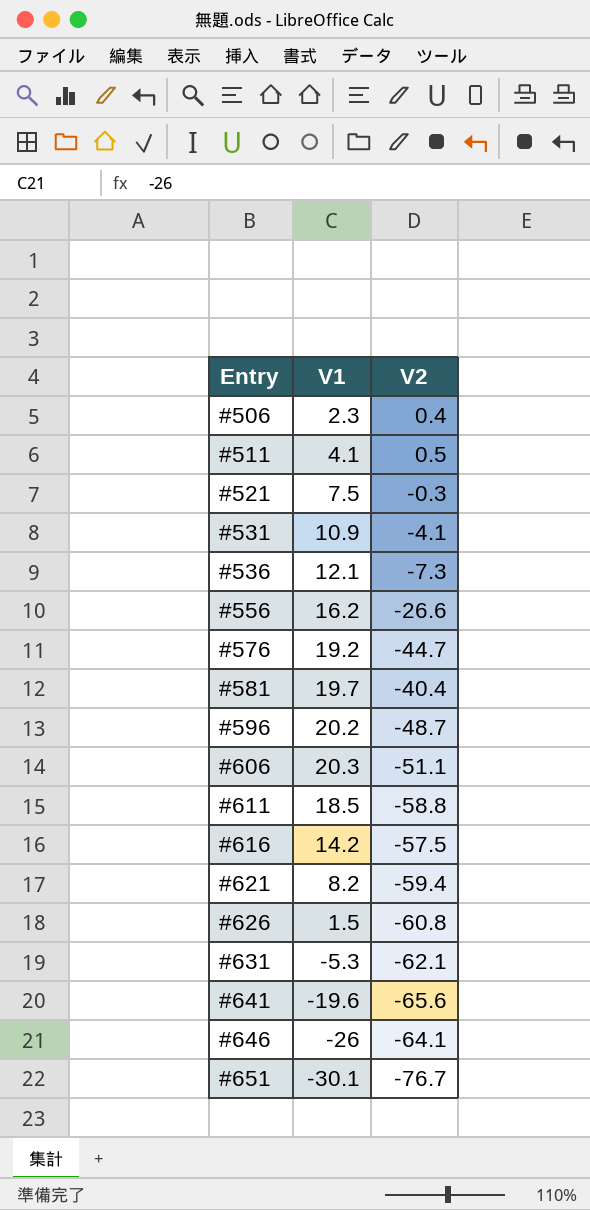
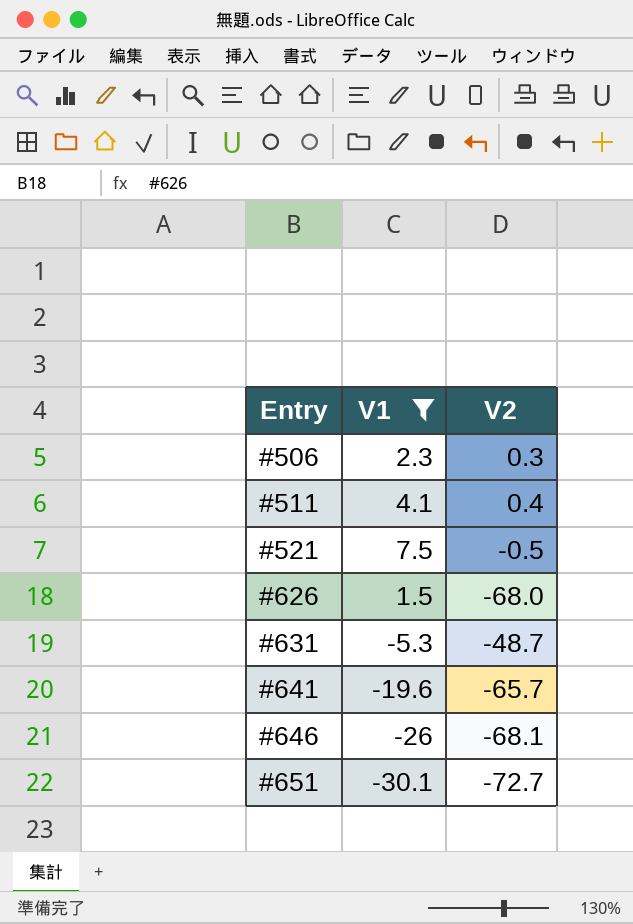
filter: none -> V1 <= 7.5
#506 | V2: 0.4 -> 0.3
#511 | V2: 0.5 -> 0.4
#521 | V2: -0.3 -> -0.5
#626 | V2: -60.8 -> -68.0
#631 | V2: -62.1 -> -48.7
#641 | V2: -65.6 -> -65.7
#646 | V2: -64.1 -> -68.1
#651 | V2: -76.7 -> -72.7

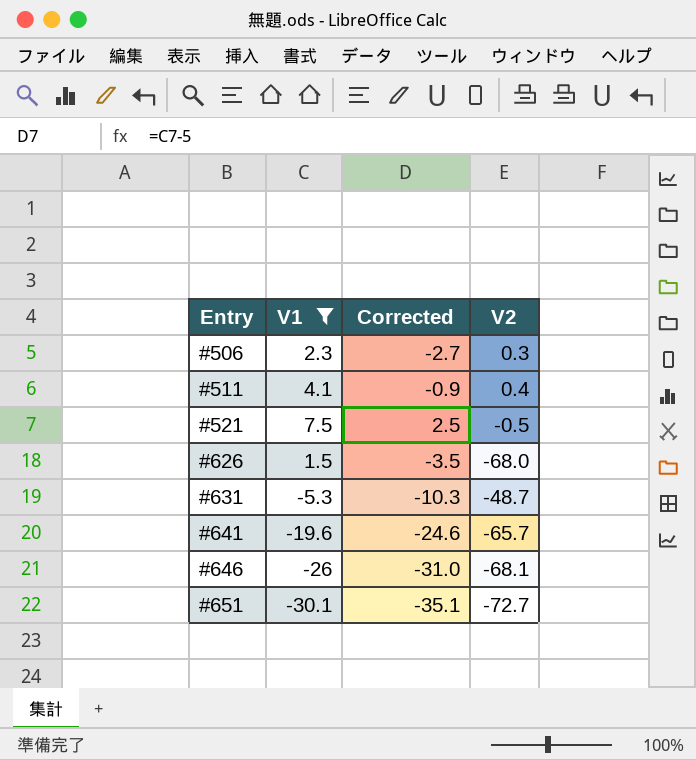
column Corrected | formula: none -> [V1] - 5

